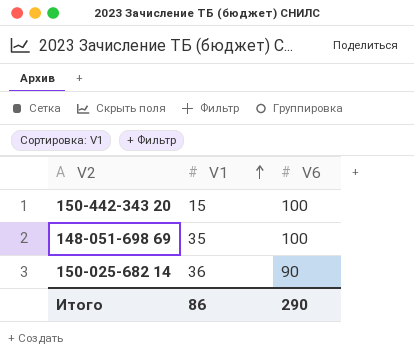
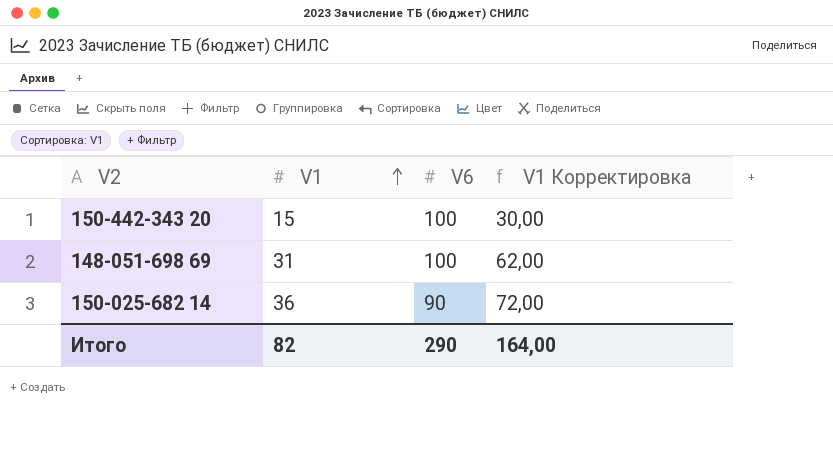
column V1 Корректировка | formula: none -> [V1] * 2
148-051-698 69 | V1: 35 -> 31
Итого | V1: 86 -> 82

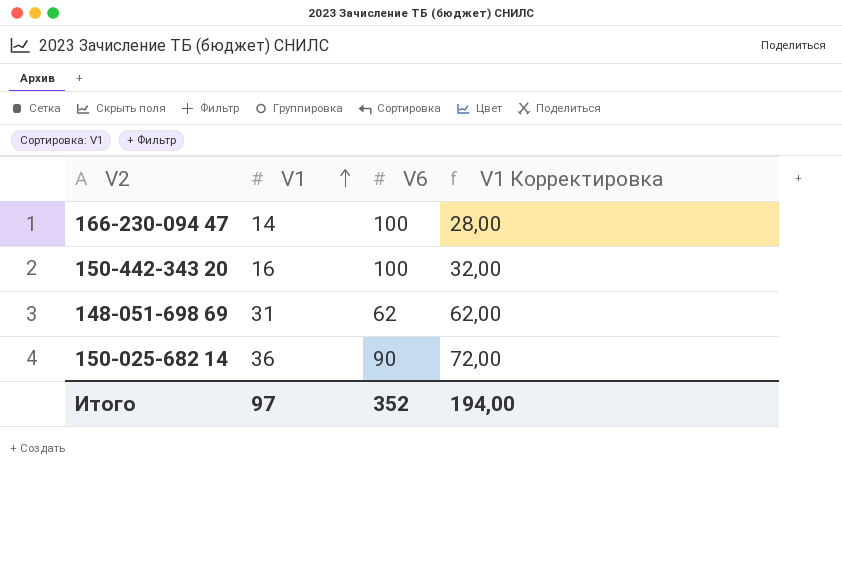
row 166-230-094 47: none -> 14 | 100 | 28,00
150-442-343 20 | V1: 15 -> 16
150-442-343 20 | V1 Корректировка: 30,00 -> 32,00
148-051-698 69 | V6: 100 -> 62
Итого | V1: 82 -> 97
Итого | V6: 290 -> 352
Итого | V1 Корректировка: 164,00 -> 194,00

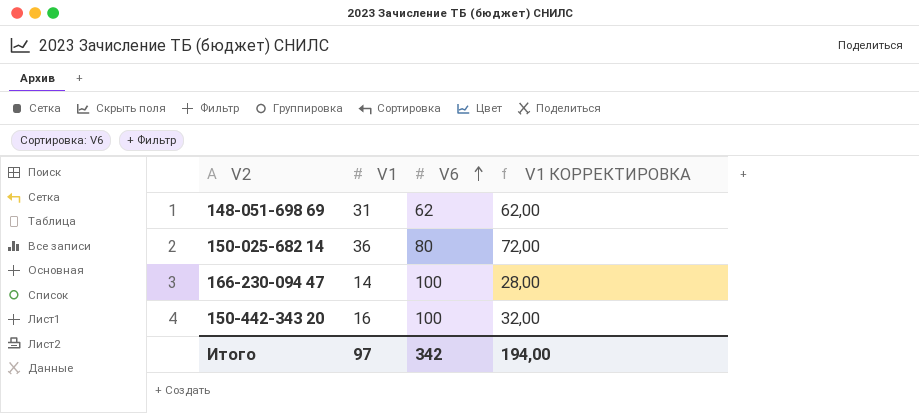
row order: V1 ascending -> V6 ascending
column name: V1 Корректировка -> V1 КОРРЕКТИРОВКА
150-025-682 14 | V6: 90 -> 80
Итого | V6: 352 -> 342

